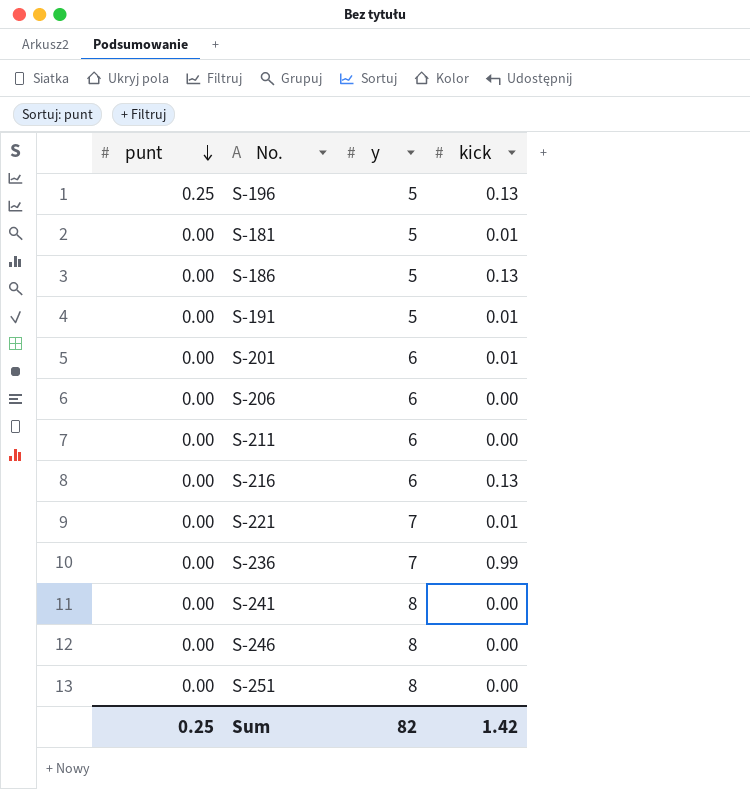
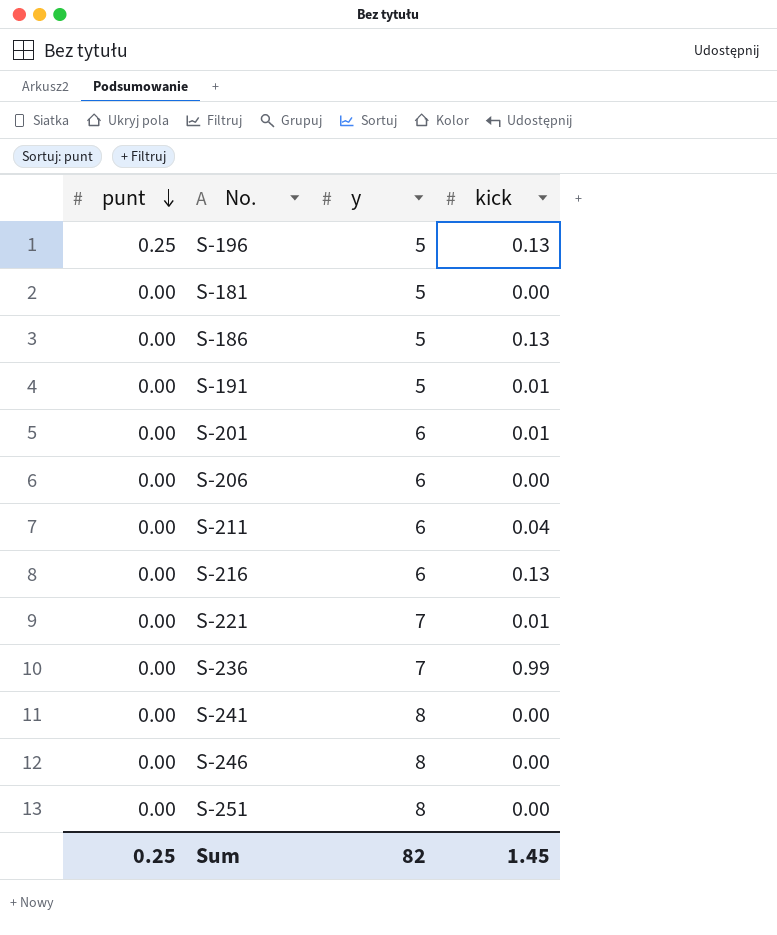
S-181 | kick: 0.01 -> 0.00
S-211 | kick: 0.00 -> 0.04
Sum | kick: 1.42 -> 1.45

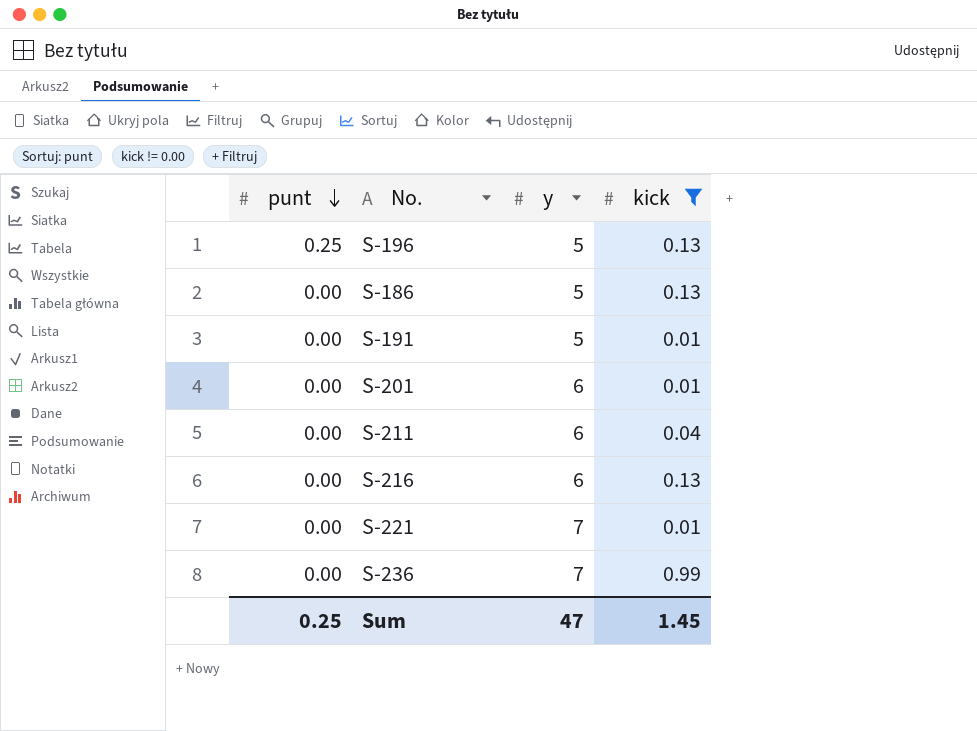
filter: none -> kick != 0.00
Sum | y: 82 -> 47

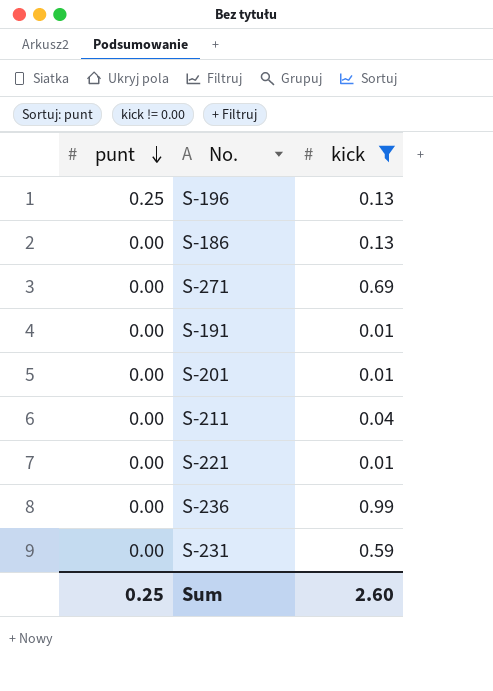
column y | position: 3 -> none
row S-216: 0.00 | 6 | 0.13 -> none
row S-271: none -> 0.00 | 0.69
row S-231: none -> 0.00 | 0.59
Sum | kick: 1.45 -> 2.60

